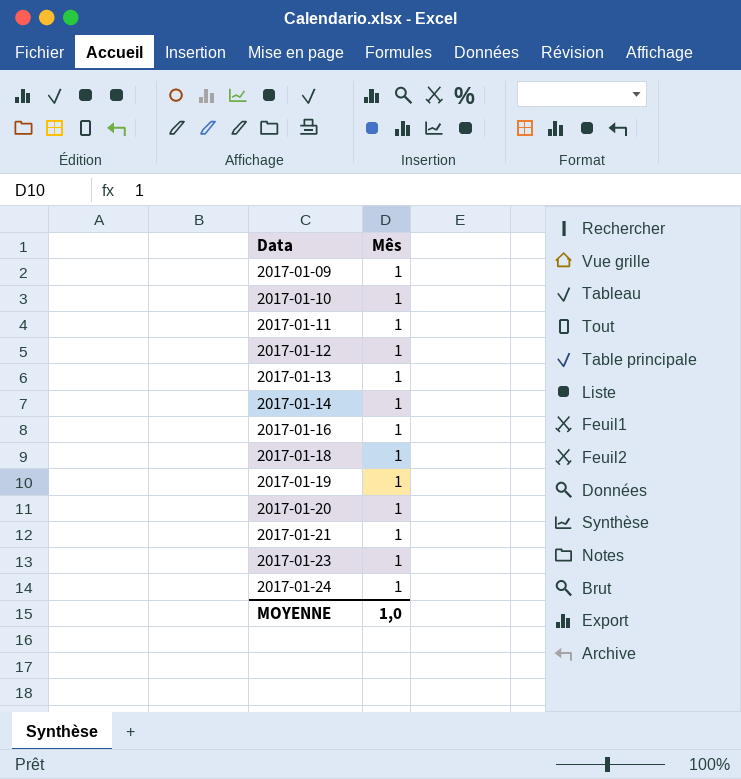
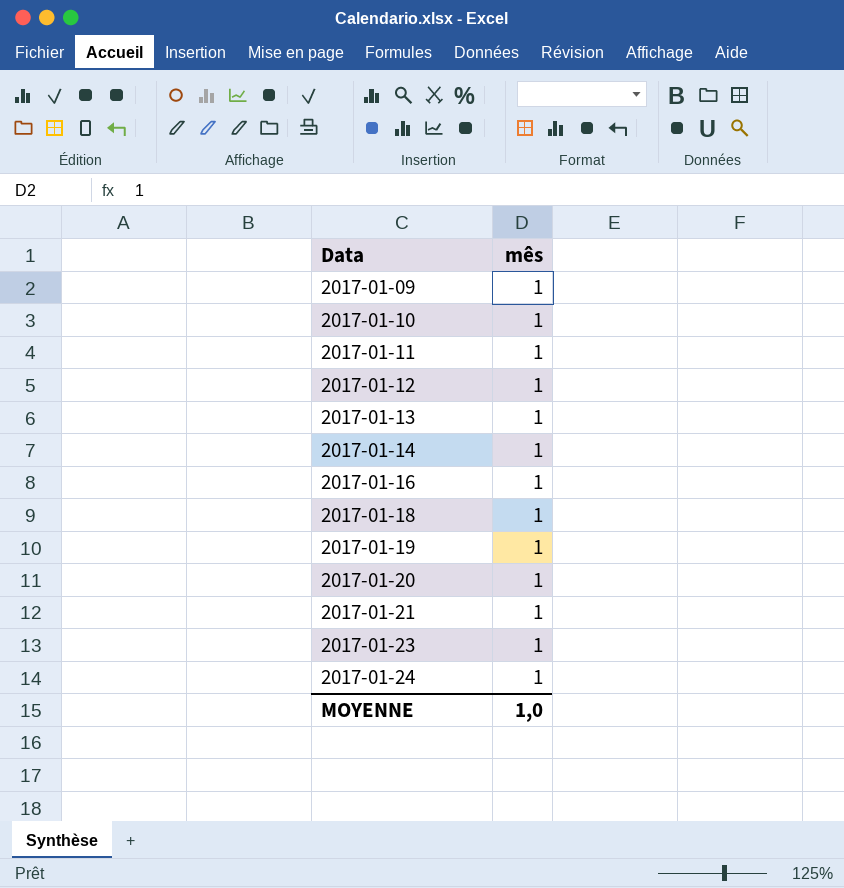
column name: Mês -> mês

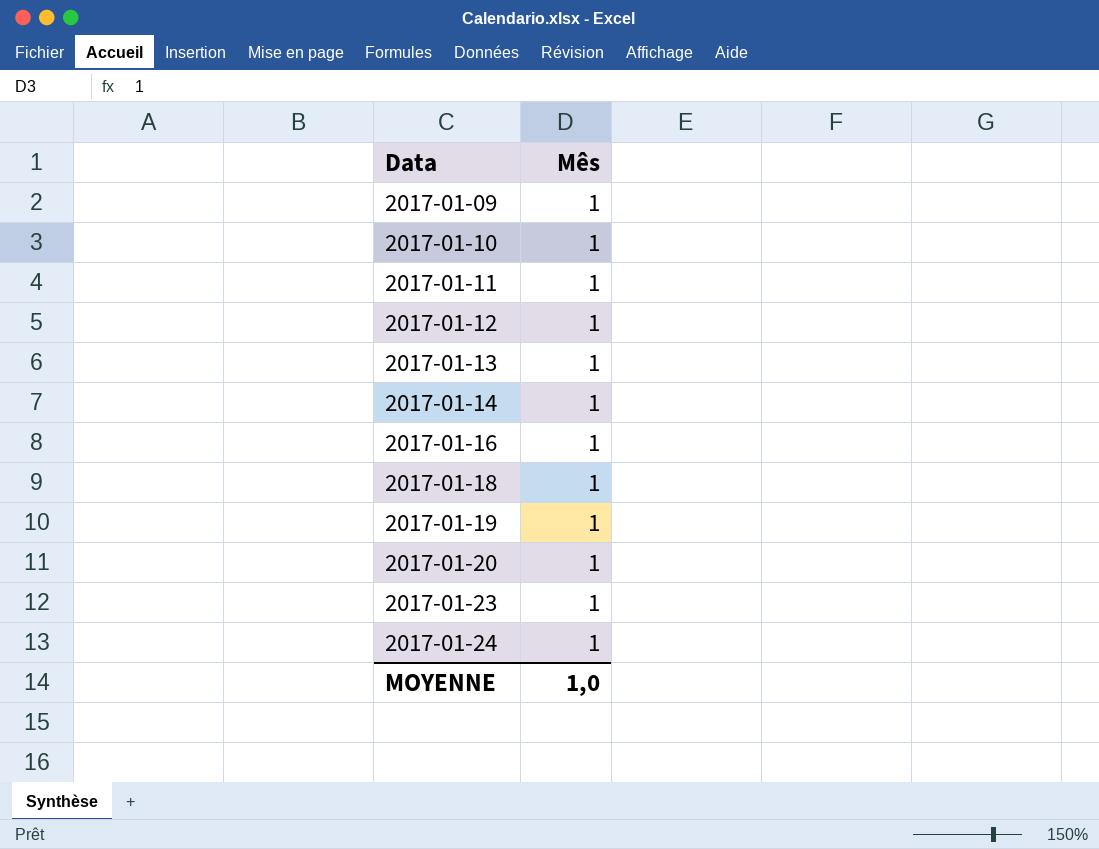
column name: mês -> Mês
row 2017-01-21: 1 -> none

